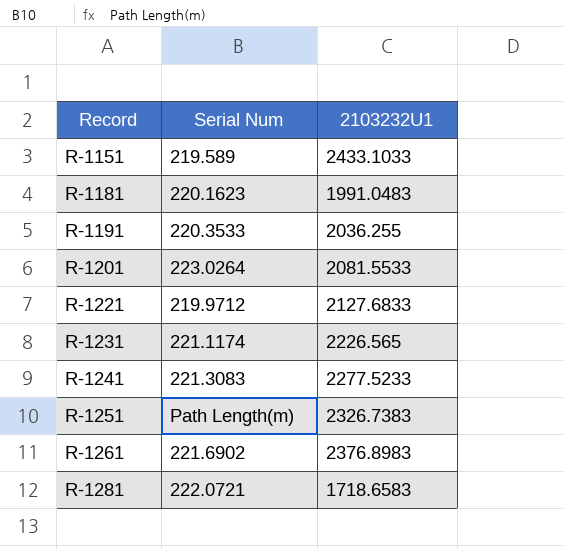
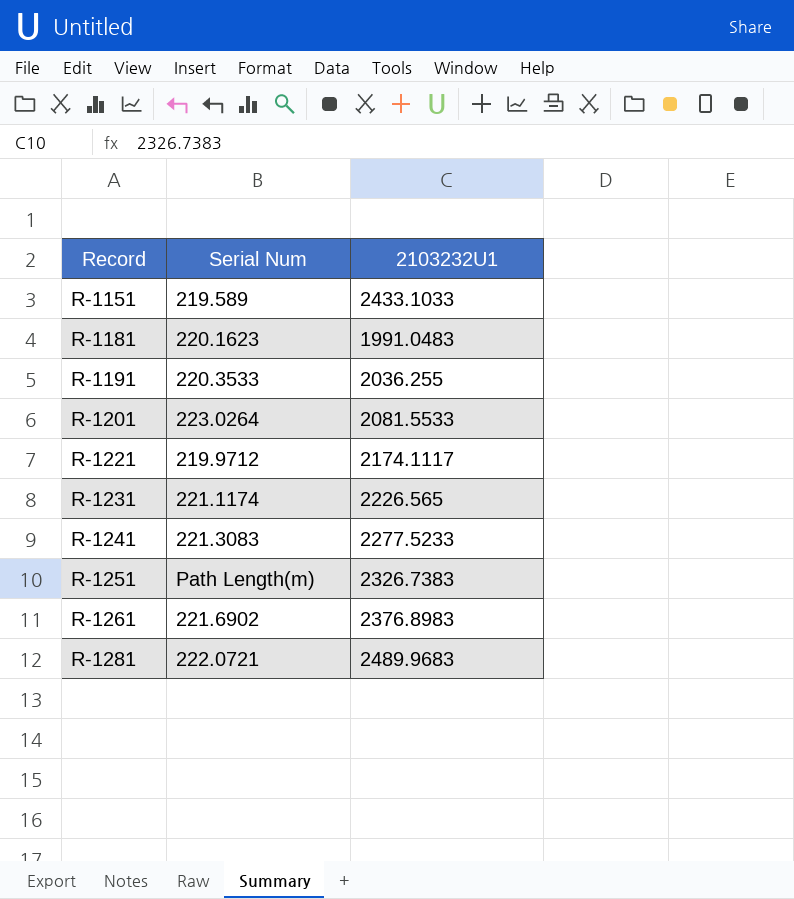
R-1221 | 2103232U1: 2127.6833 -> 2174.1117
R-1281 | 2103232U1: 1718.6583 -> 2489.9683

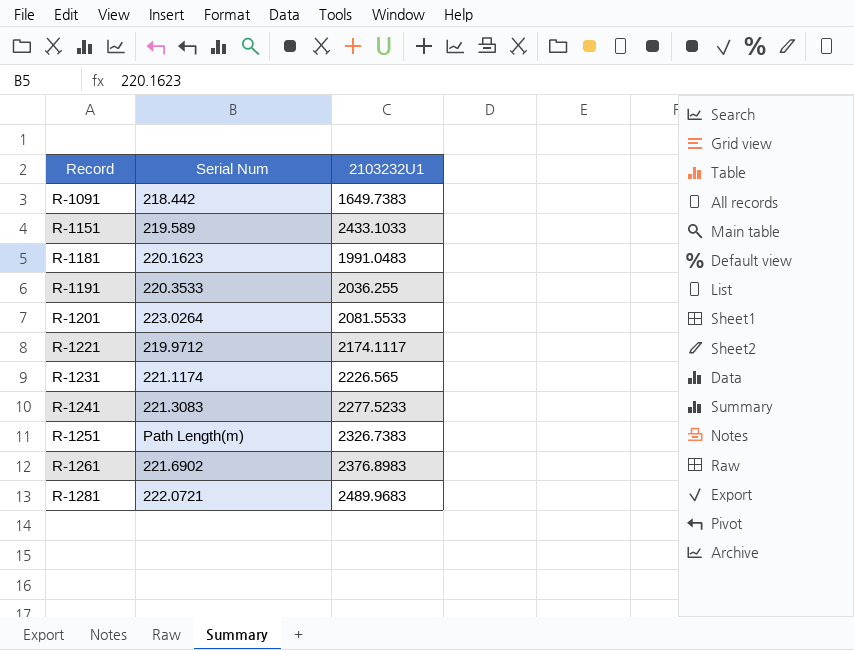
row R-1091: none -> 218.442 | 1649.7383

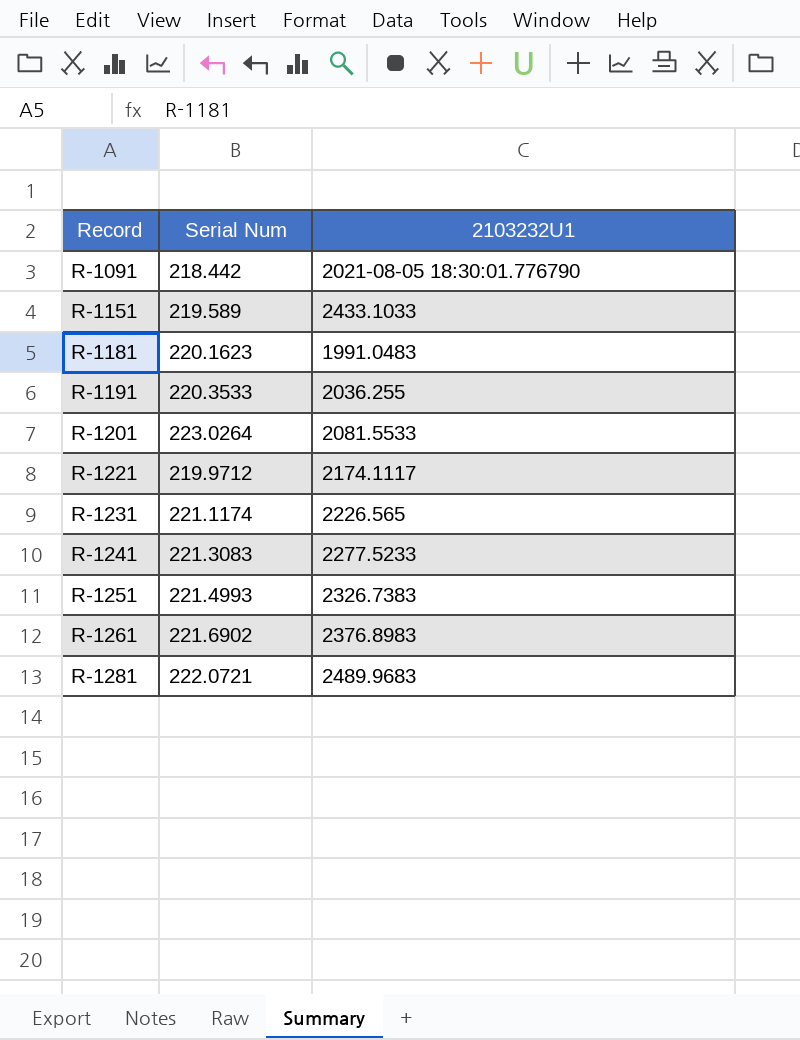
R-1091 | 2103232U1: 1649.7383 -> 2021-08-05 18:30:01.776790
R-1251 | Serial Num: Path Length(m) -> 221.4993

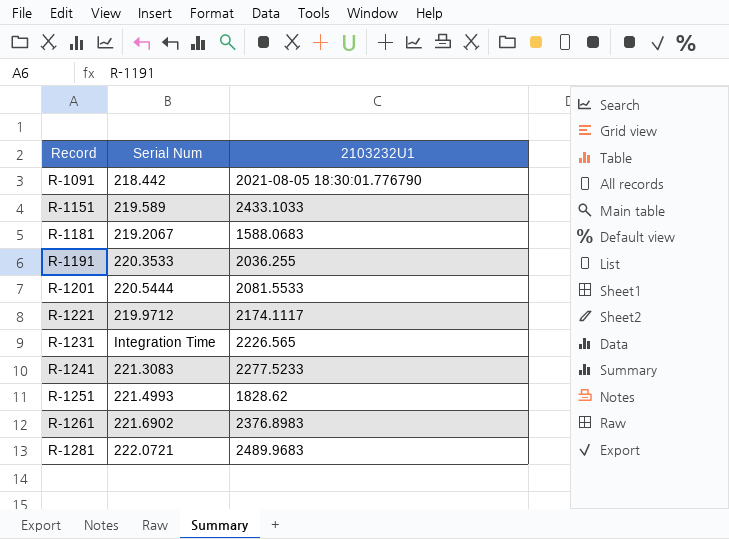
R-1181 | Serial Num: 220.1623 -> 219.2067
R-1181 | 2103232U1: 1991.0483 -> 1588.0683
R-1201 | Serial Num: 223.0264 -> 220.5444
R-1231 | Serial Num: 221.1174 -> Integration Time
R-1251 | 2103232U1: 2326.7383 -> 1828.62

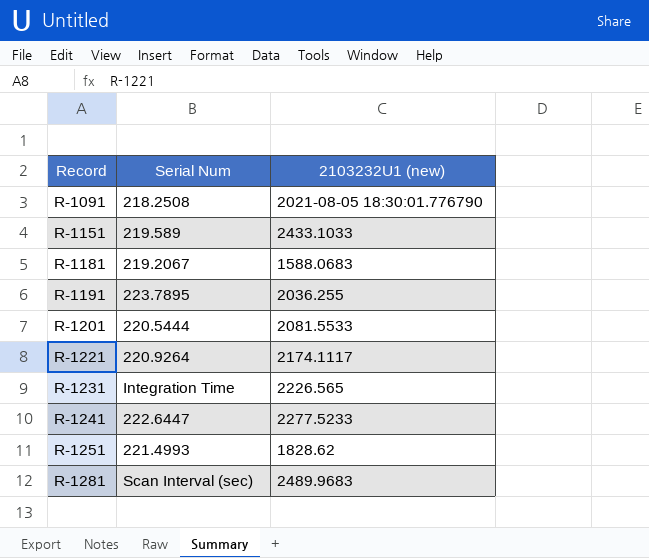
column name: 2103232U1 -> 2103232U1 (new)
row R-1261: 221.6902 | 2376.8983 -> none
R-1091 | Serial Num: 218.442 -> 218.2508
R-1191 | Serial Num: 220.3533 -> 223.7895
R-1221 | Serial Num: 219.9712 -> 220.9264
R-1241 | Serial Num: 221.3083 -> 222.6447
R-1281 | Serial Num: 222.0721 -> Scan Interval (sec)

